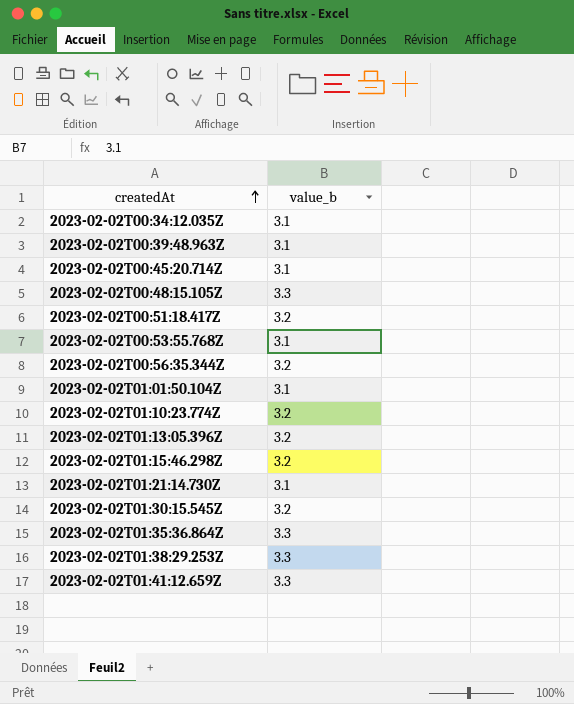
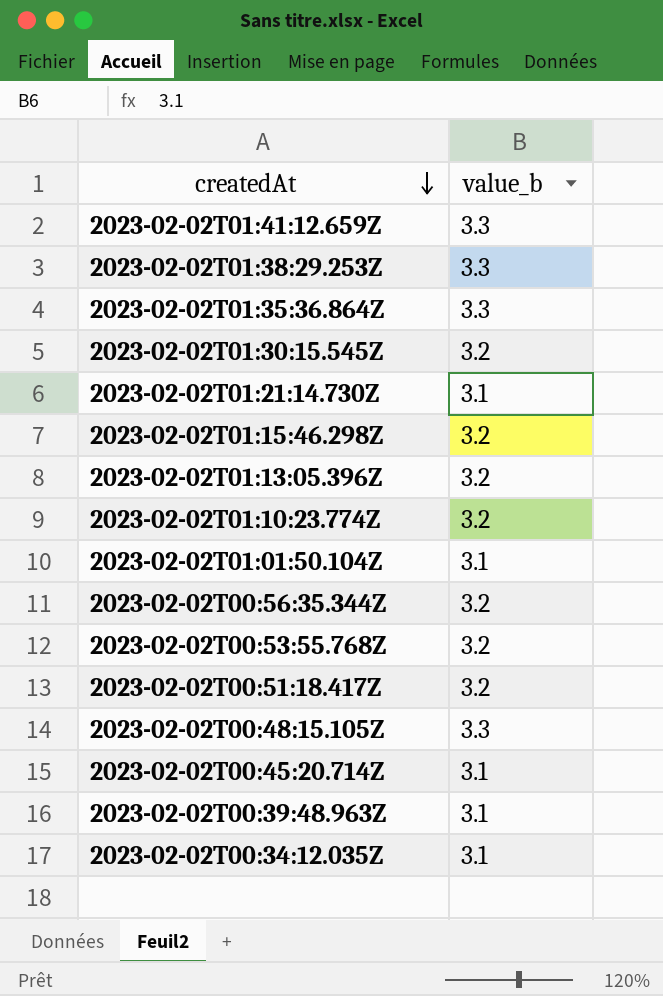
row order: createdAt ascending -> createdAt descending
2023-02-02T00:53:55.768Z | value_b: 3.1 -> 3.2

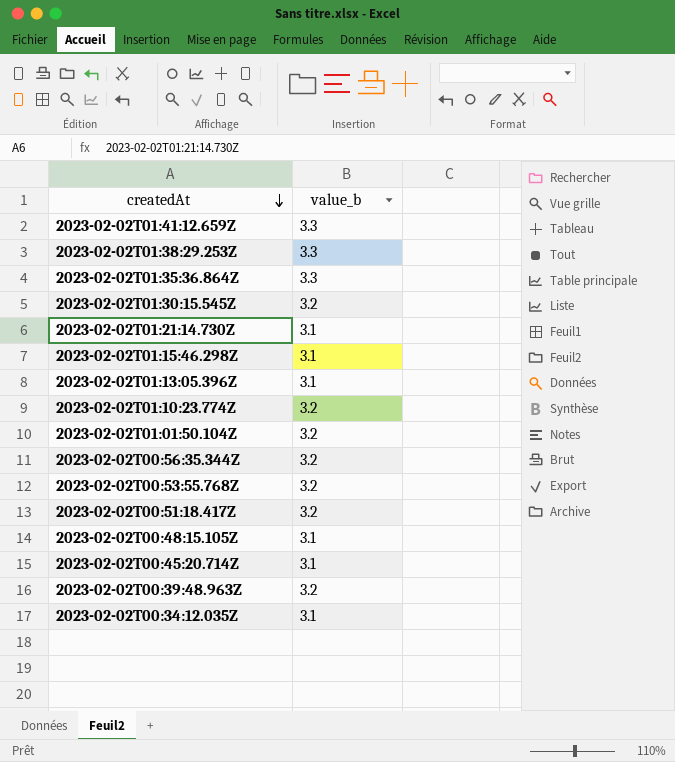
2023-02-02T01:15:46.298Z | value_b: 3.2 -> 3.1
2023-02-02T01:13:05.396Z | value_b: 3.2 -> 3.1
2023-02-02T01:01:50.104Z | value_b: 3.1 -> 3.2
2023-02-02T00:48:15.105Z | value_b: 3.3 -> 3.1
2023-02-02T00:39:48.963Z | value_b: 3.1 -> 3.2

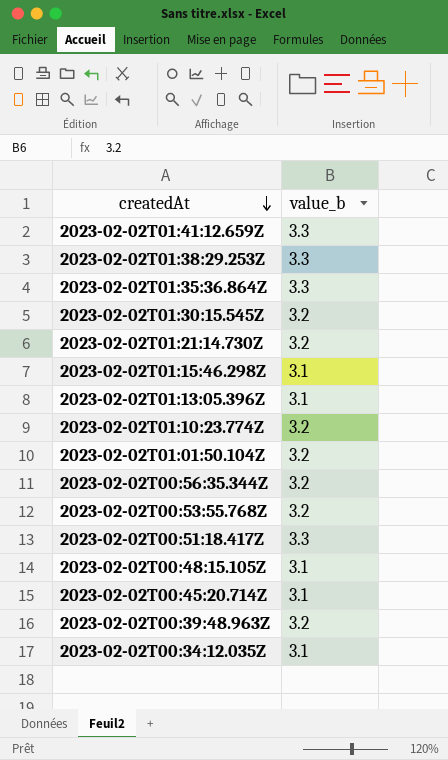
2023-02-02T01:21:14.730Z | value_b: 3.1 -> 3.2
2023-02-02T00:51:18.417Z | value_b: 3.2 -> 3.3

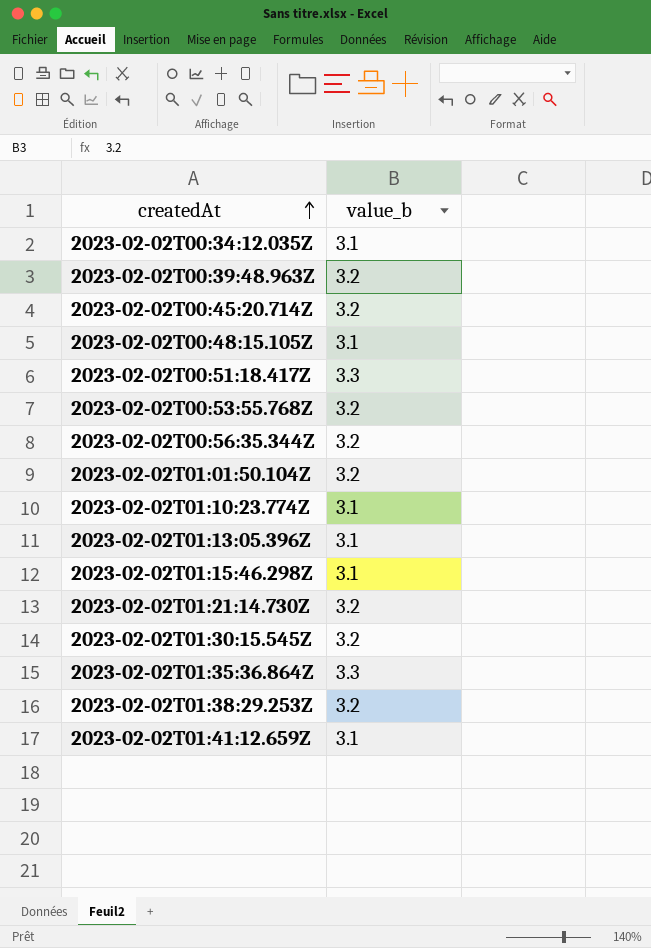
row order: createdAt descending -> createdAt ascending
2023-02-02T00:45:20.714Z | value_b: 3.1 -> 3.2
2023-02-02T01:10:23.774Z | value_b: 3.2 -> 3.1
2023-02-02T01:38:29.253Z | value_b: 3.3 -> 3.2
2023-02-02T01:41:12.659Z | value_b: 3.3 -> 3.1

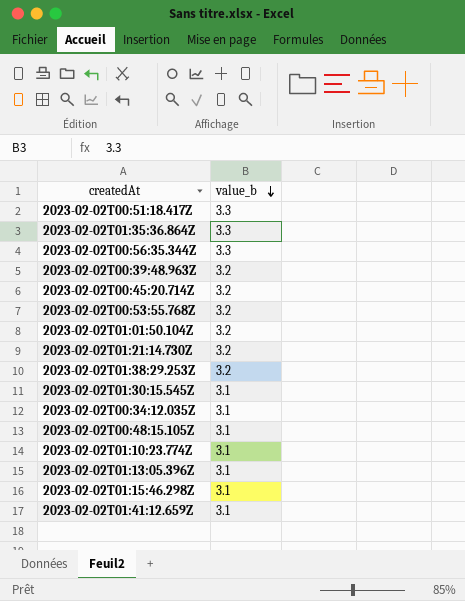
row order: createdAt ascending -> value_b descending
2023-02-02T00:56:35.344Z | value_b: 3.2 -> 3.3
2023-02-02T01:30:15.545Z | value_b: 3.2 -> 3.1

